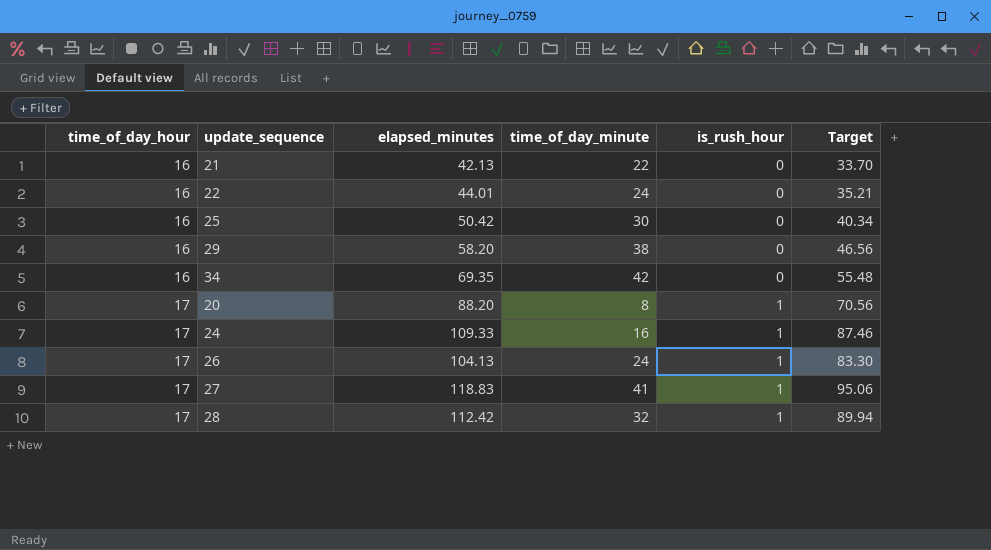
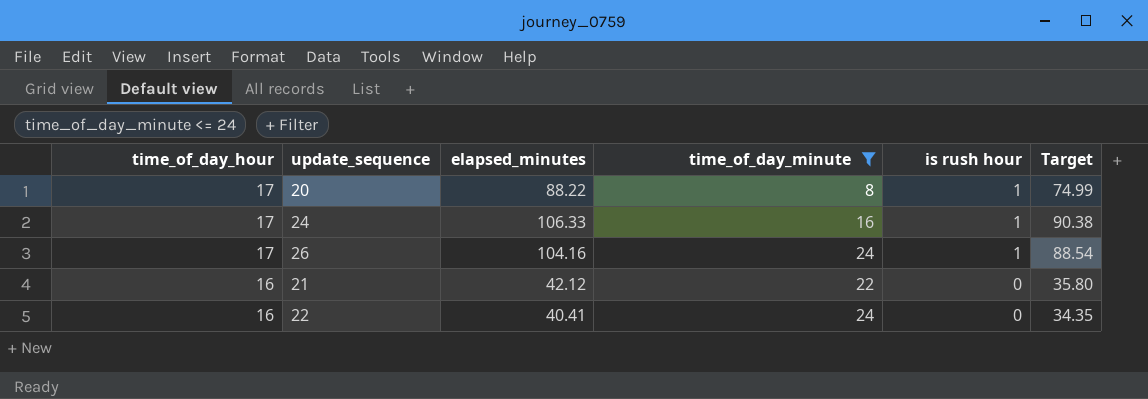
filter: none -> time_of_day_minute <= 24
row order: time_of_day_hour ascending -> time_of_day_hour descending
column name: is_rush_hour -> is rush hour
column Target | formula: [elapsed_minutes] * 0.8 -> [elapsed_minutes] * 0.85
20 | elapsed_minutes: 88.20 -> 88.22
24 | elapsed_minutes: 109.33 -> 106.33
26 | elapsed_minutes: 104.13 -> 104.16
21 | elapsed_minutes: 42.13 -> 42.12
22 | elapsed_minutes: 44.01 -> 40.41

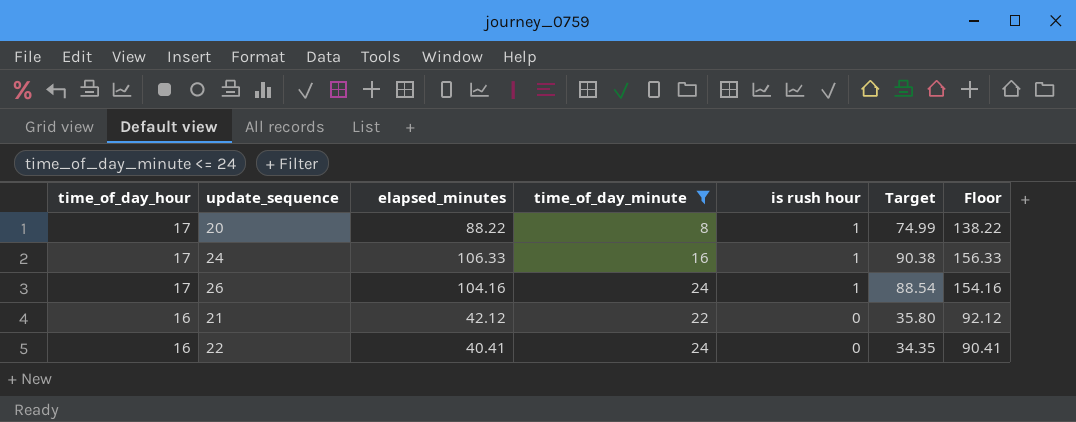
column Floor | formula: none -> [elapsed_minutes] + 50

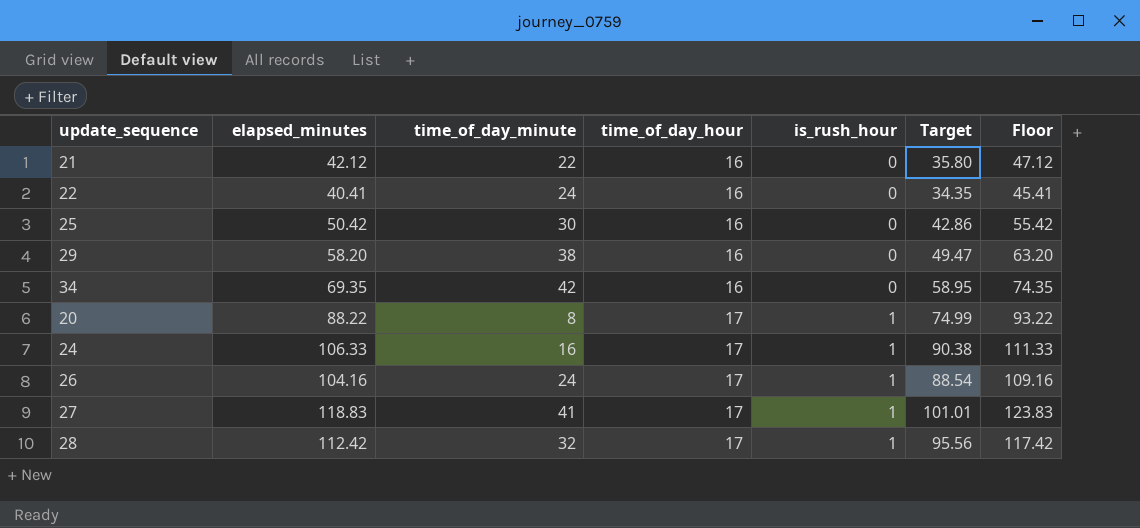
filter: time_of_day_minute <= 24 -> none
row order: time_of_day_hour descending -> time_of_day_hour ascending
column time_of_day_hour | position: 1 -> 4
column name: is rush hour -> is_rush_hour
column Floor | formula: [elapsed_minutes] + 50 -> [elapsed_minutes] + 5

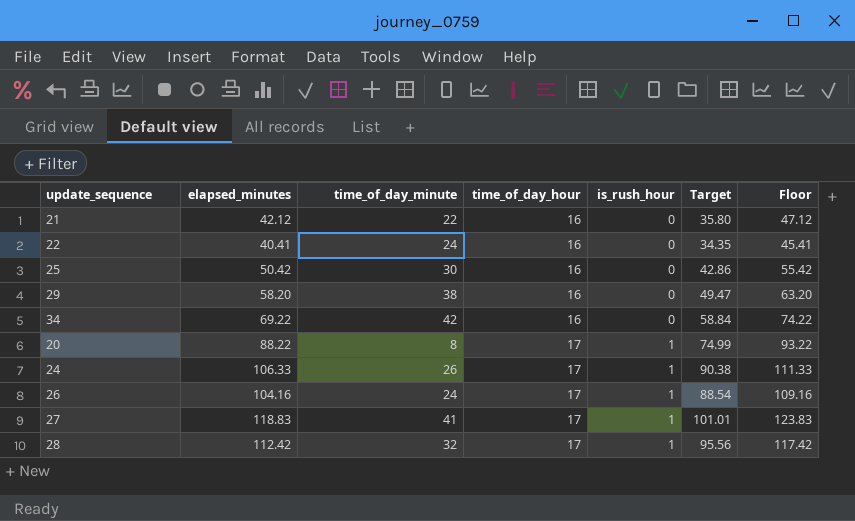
34 | elapsed_minutes: 69.35 -> 69.22
34 | Target: 58.95 -> 58.84
34 | Floor: 74.35 -> 74.22
24 | time_of_day_minute: 16 -> 26

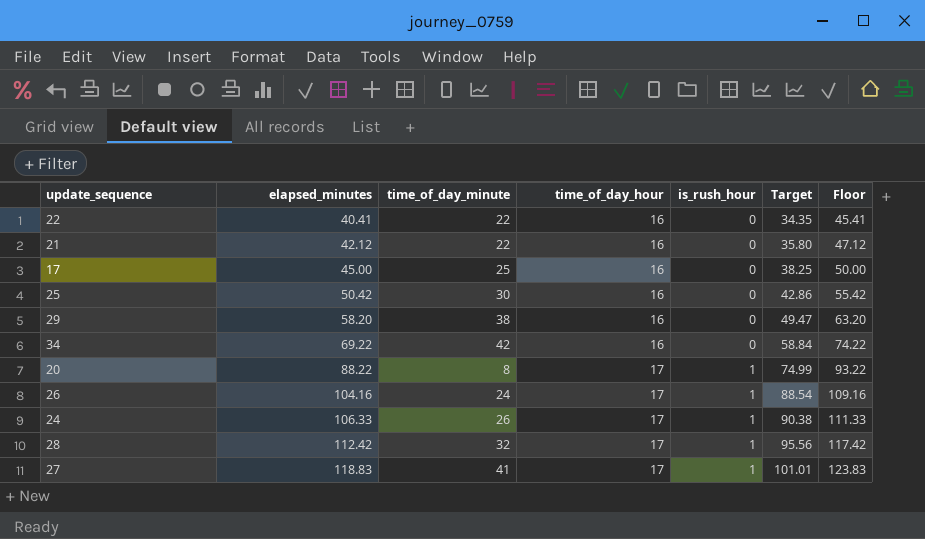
row order: time_of_day_hour ascending -> elapsed_minutes ascending
22 | time_of_day_minute: 24 -> 22
row 17: none -> 45.00 | 25 | 16 | 0 | 38.25 | 50.00

